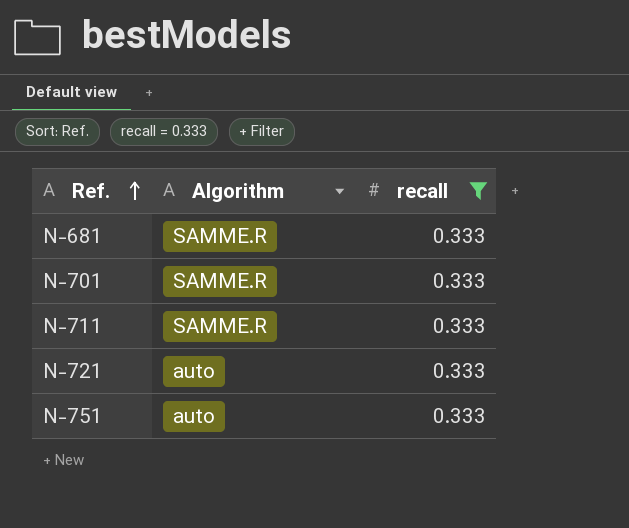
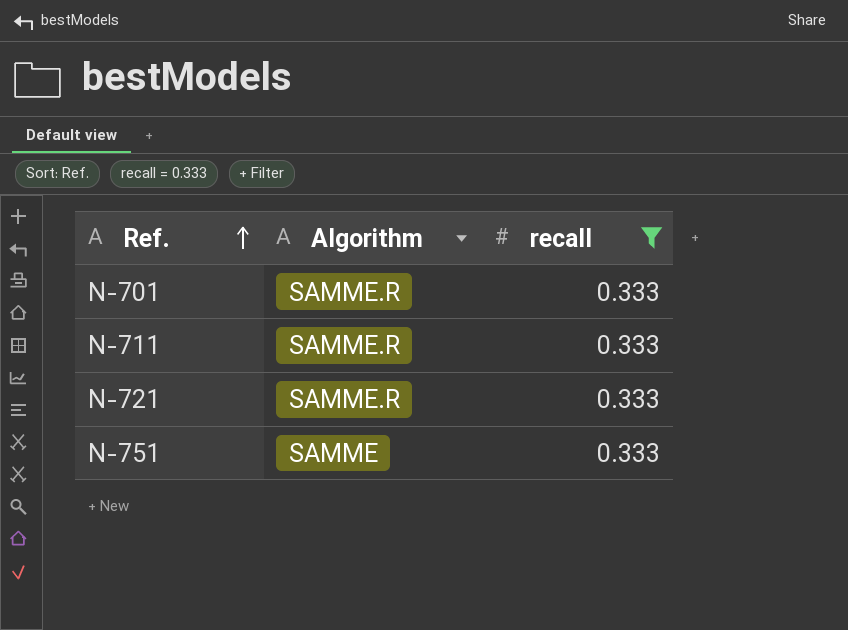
row N-681: SAMME.R | 0.333 -> none
N-721 | Algorithm: auto -> SAMME.R
N-751 | Algorithm: auto -> SAMME

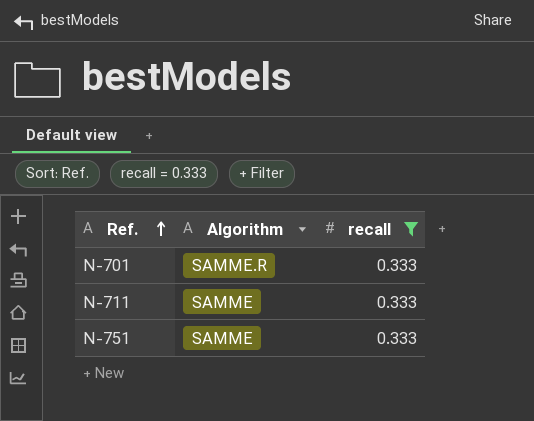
row N-721: SAMME.R | 0.333 -> none
N-711 | Algorithm: SAMME.R -> SAMME

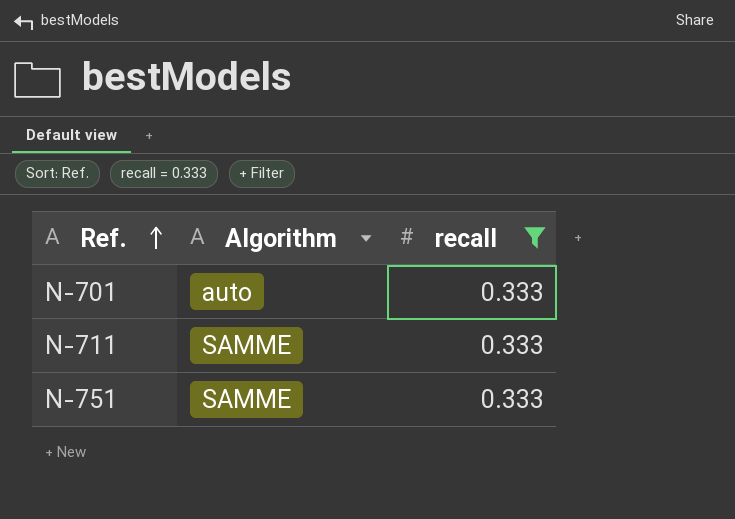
N-701 | Algorithm: SAMME.R -> auto

